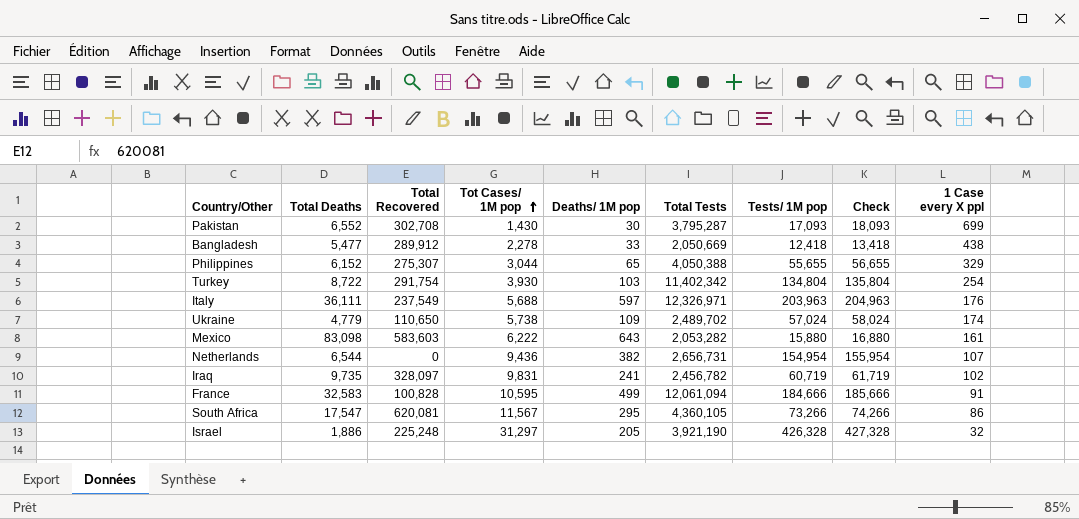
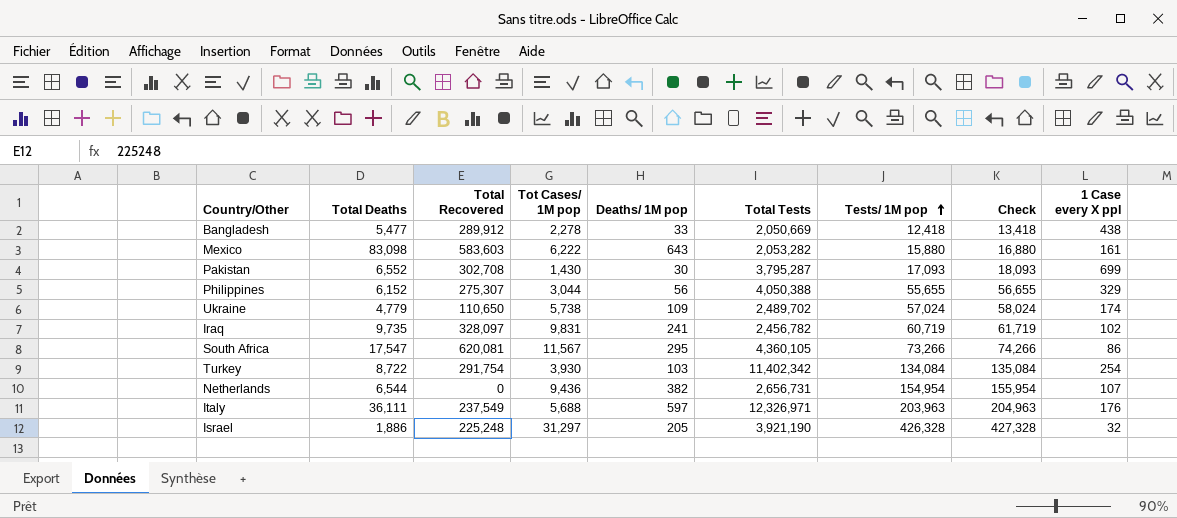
row order: Tot Cases/ 1M pop ascending -> Tests/ 1M pop ascending
row France: 32,583 | 100,828 | 10,595 | 499 | 12,061,094 | 184,666 | 185,666 | 91 -> none
Philippines | Deaths/ 1M pop: 65 -> 56
Turkey | Tests/ 1M pop: 134,804 -> 134,084
Turkey | Check: 135,804 -> 135,084

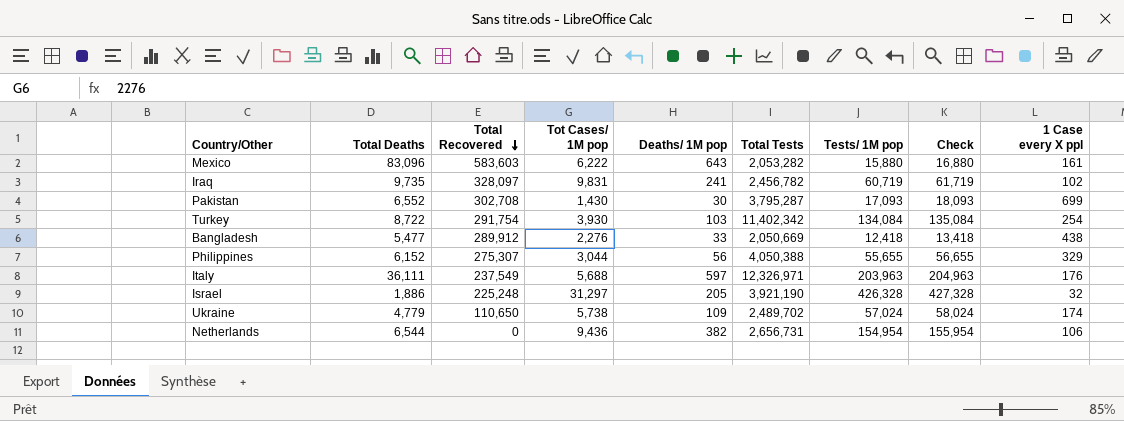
row order: Tests/ 1M pop ascending -> Total Recovered descending
row South Africa: 17,547 | 620,081 | 11,567 | 295 | 4,360,105 | 73,266 | 74,266 | 86 -> none
Mexico | Total Deaths: 83,098 -> 83,096
Bangladesh | Tot Cases/ 1M pop: 2,278 -> 2,276
Netherlands | 1 Case every X ppl: 107 -> 106

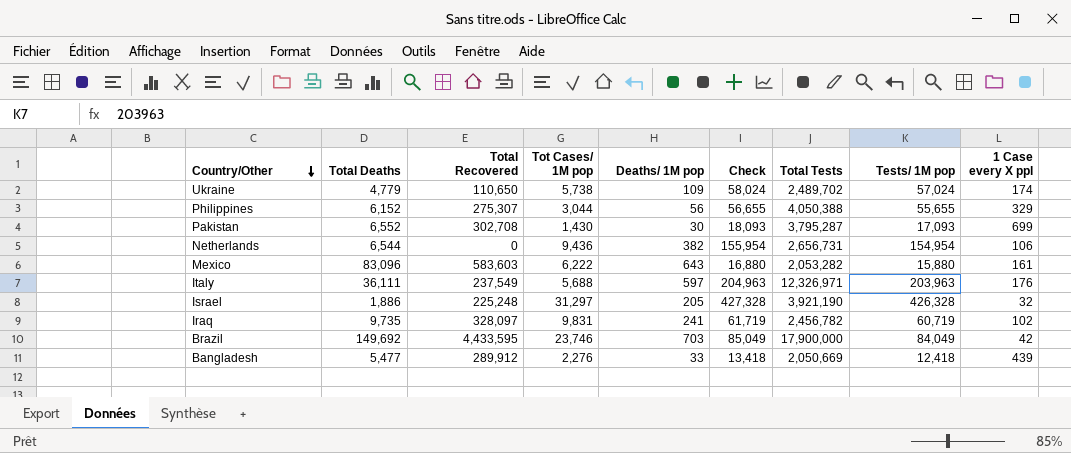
row order: Total Recovered descending -> Country/Other descending
column Check | position: 8 -> 6
row Turkey: 8,722 | 291,754 | 3,930 | 103 | 11,402,342 | 134,084 | 135,084 | 254 -> none
row Brazil: none -> 149,692 | 4,433,595 | 23,746 | 703 | 85,049 | 17,900,000 | 84,049 | 42
Bangladesh | 1 Case every X ppl: 438 -> 439

